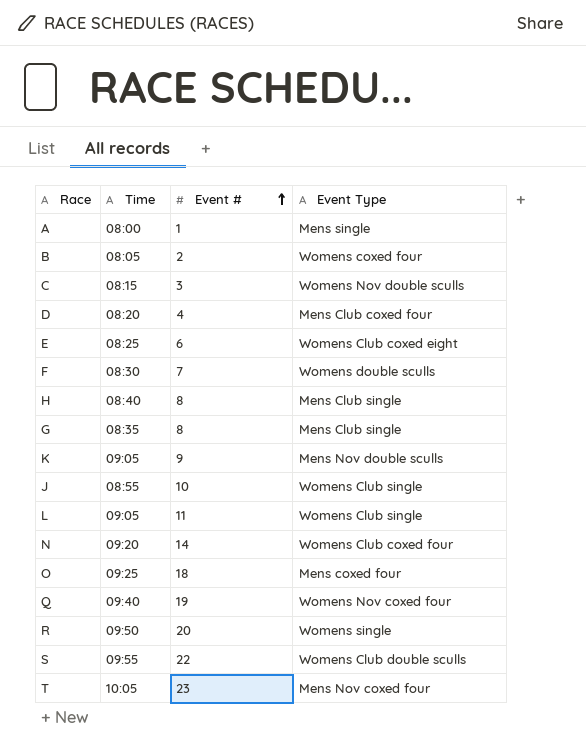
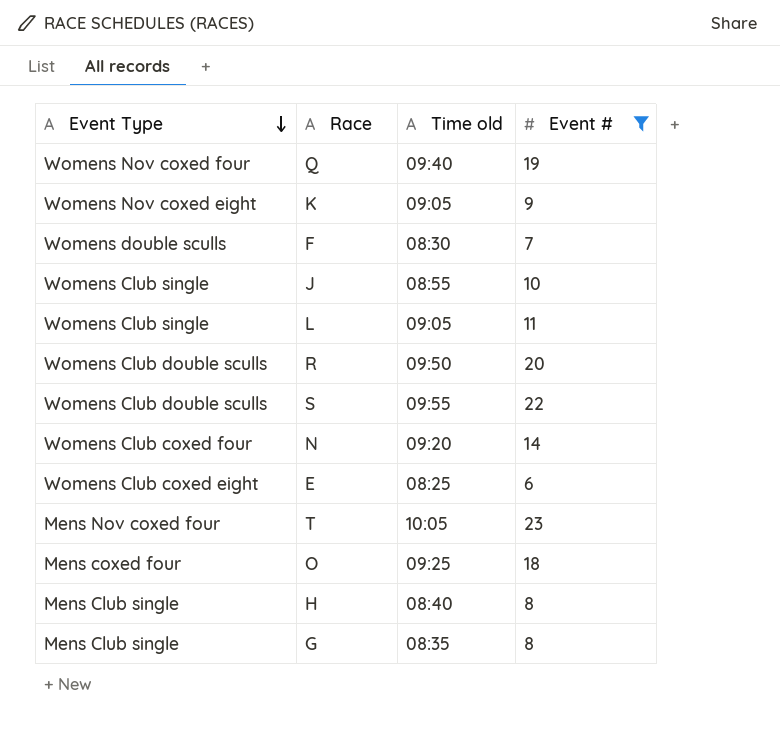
filter: none -> Event # >= 6
row order: Event # ascending -> Event Type descending
column Event Type | position: 4 -> 1
column name: Time -> Time old
K | Event Type: Mens Nov double sculls -> Womens Nov coxed eight
R | Event Type: Womens single -> Womens Club double sculls

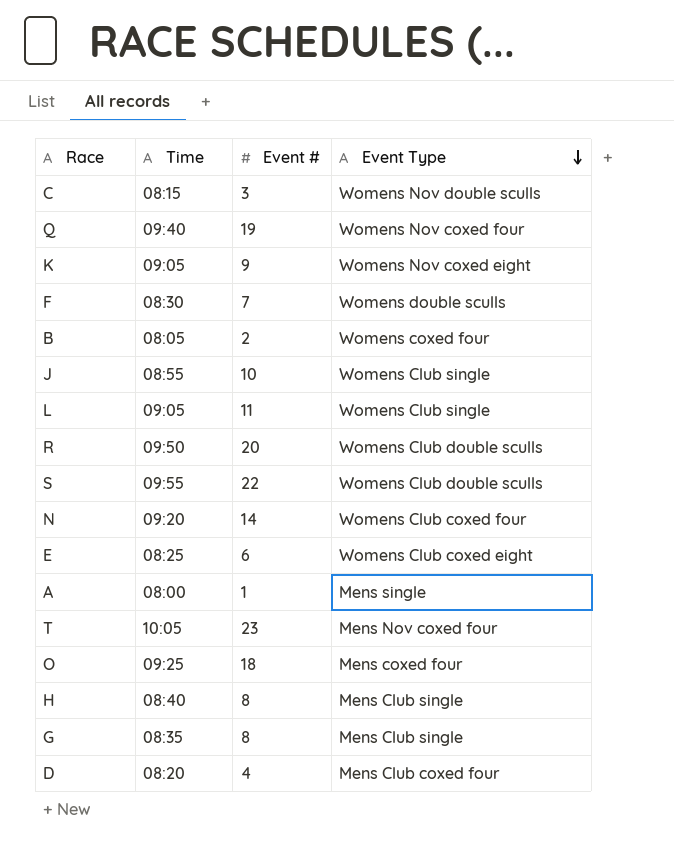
filter: Event # >= 6 -> none
column name: Time old -> Time
column Event Type | position: 1 -> 4

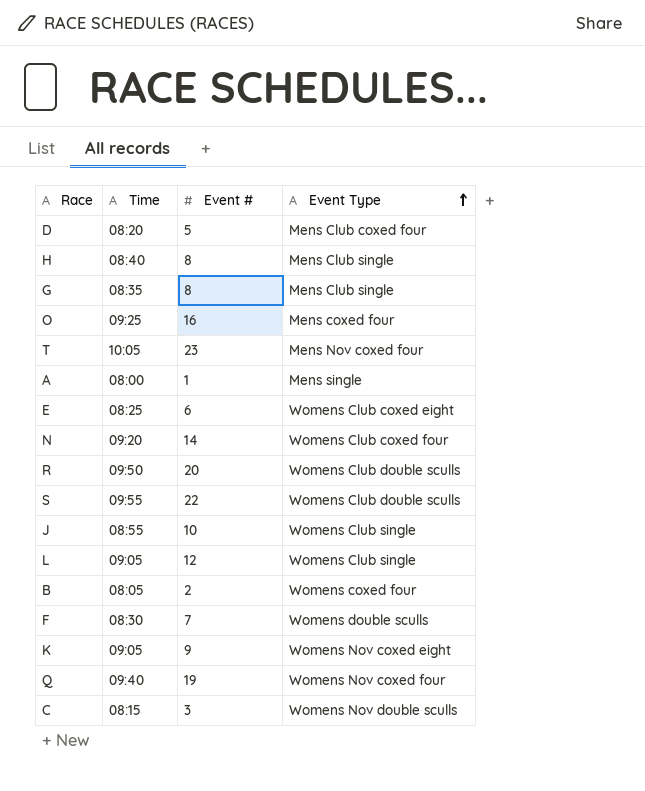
row order: Event Type descending -> Event Type ascending
D | Event #: 4 -> 5
O | Event #: 18 -> 16
L | Event #: 11 -> 12

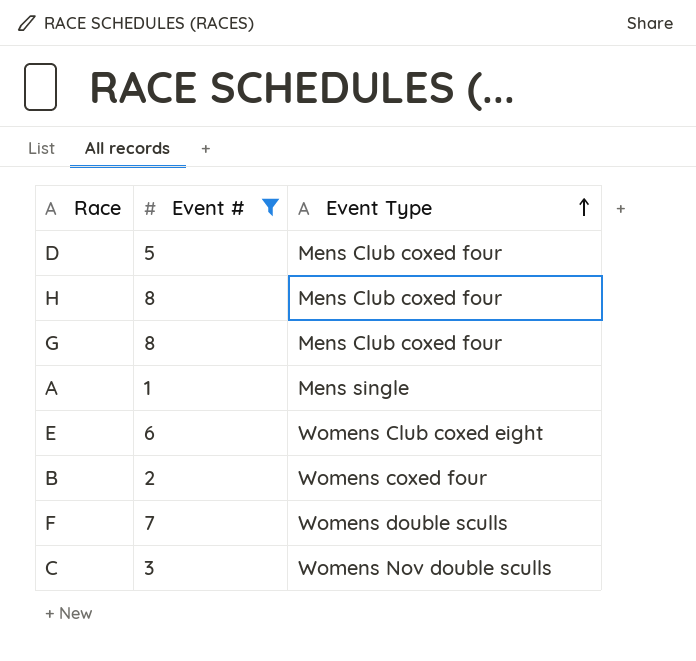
filter: none -> Event # <= 8
column Time | position: 2 -> none
H | Event Type: Mens Club single -> Mens Club coxed four
G | Event Type: Mens Club single -> Mens Club coxed four

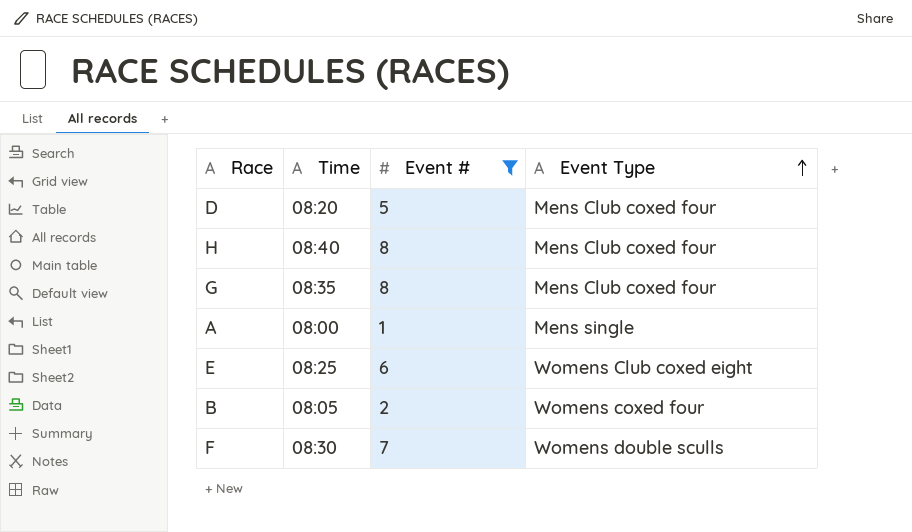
column Time | position: none -> 2
row C: 3 | Womens Nov double sculls -> none

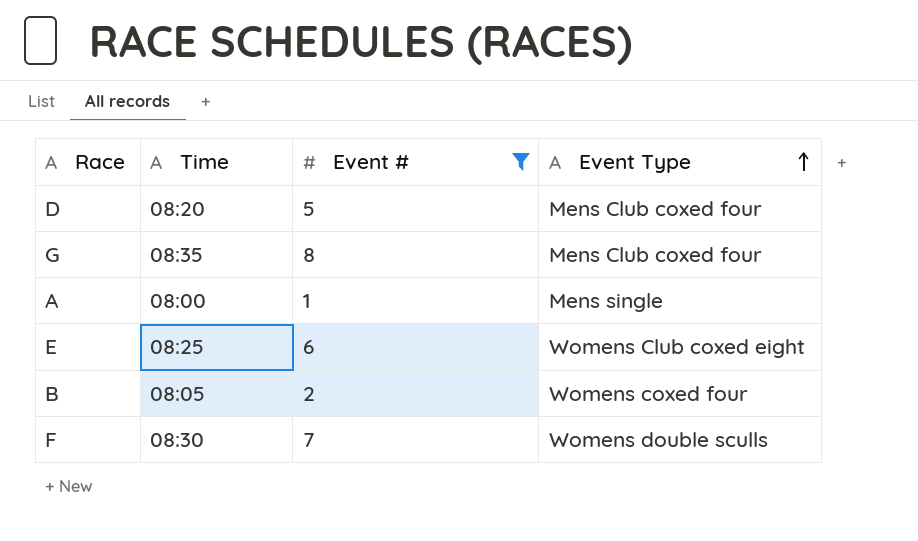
row H: 08:40 | 8 | Mens Club coxed four -> none

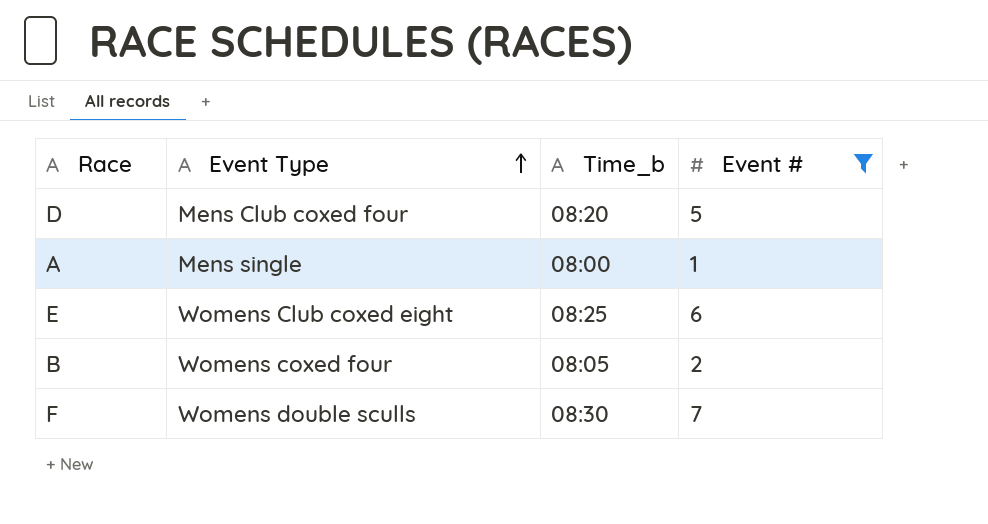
column Event Type | position: 4 -> 2
column name: Time -> Time_b
row G: 08:35 | 8 | Mens Club coxed four -> none

